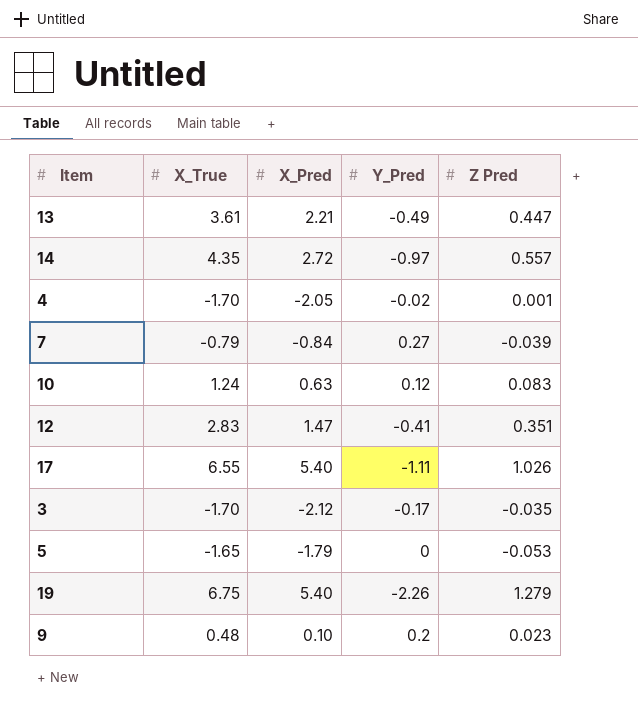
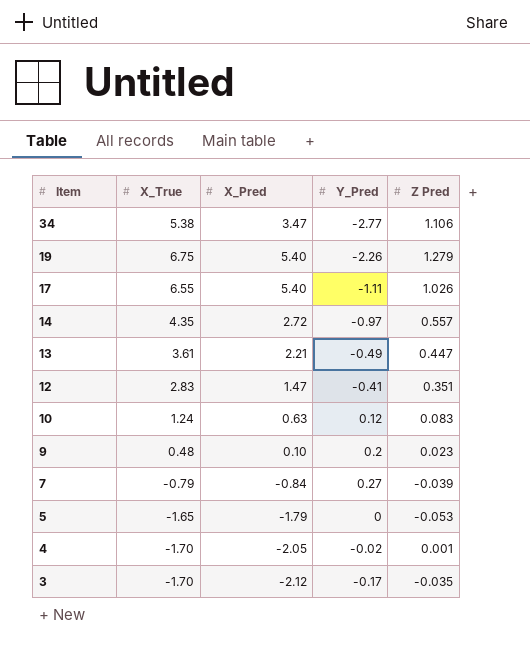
row order: none -> Item descending
row 34: none -> 5.38 | 3.47 | -2.77 | 1.106

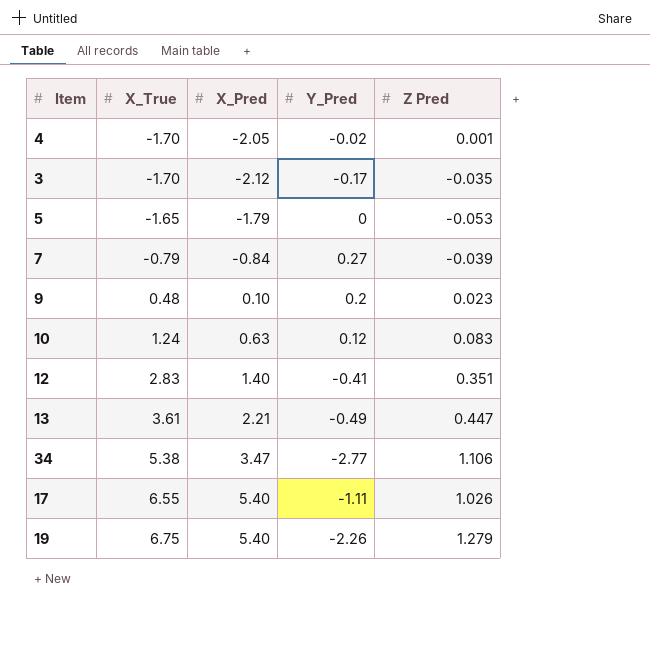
row order: Item descending -> X_True ascending
row 14: 4.35 | 2.72 | -0.97 | 0.557 -> none
12 | X_Pred: 1.47 -> 1.40

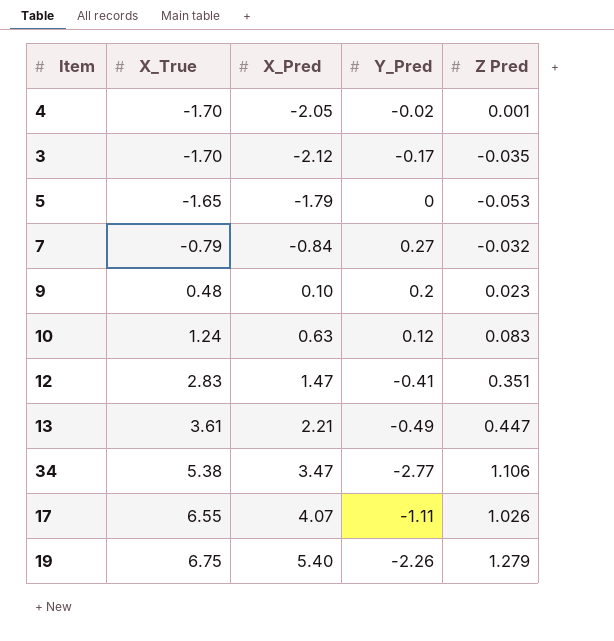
7 | Z Pred: -0.039 -> -0.032
12 | X_Pred: 1.40 -> 1.47
17 | X_Pred: 5.40 -> 4.07

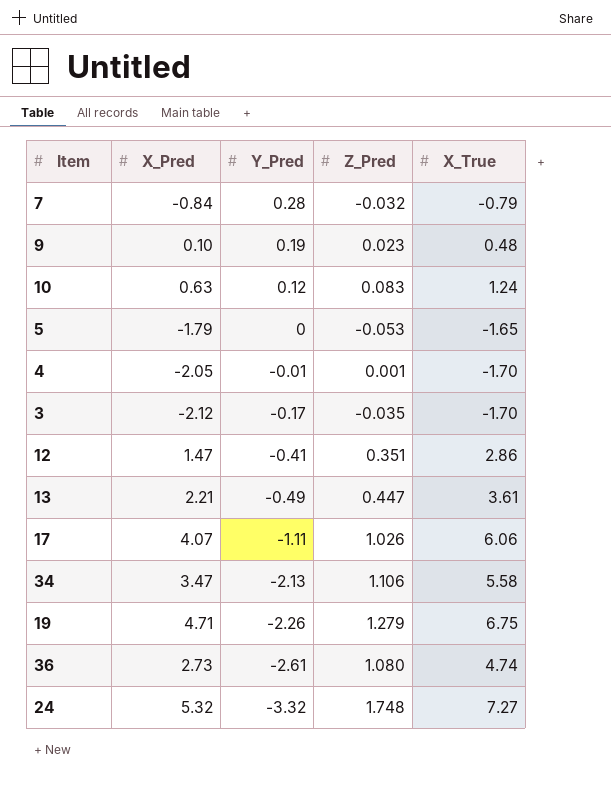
row order: X_True ascending -> Y_Pred descending
column name: Z Pred -> Z_Pred
column X_True | position: 2 -> 5
7 | Y_Pred: 0.27 -> 0.28
9 | Y_Pred: 0.2 -> 0.19
4 | Y_Pred: -0.02 -> -0.01
12 | X_True: 2.83 -> 2.86
17 | X_True: 6.55 -> 6.06
34 | Y_Pred: -2.77 -> -2.13
34 | X_True: 5.38 -> 5.58
19 | X_Pred: 5.40 -> 4.71
row 36: none -> 2.73 | -2.61 | 1.080 | 4.74
row 24: none -> 5.32 | -3.32 | 1.748 | 7.27

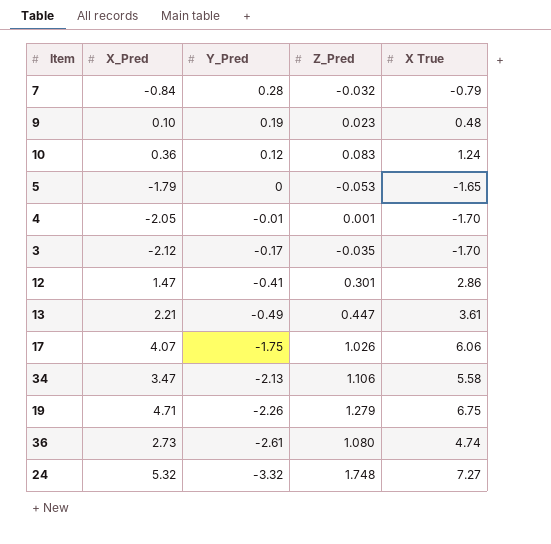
column name: X_True -> X True
10 | X_Pred: 0.63 -> 0.36
12 | Z_Pred: 0.351 -> 0.301
17 | Y_Pred: -1.11 -> -1.75

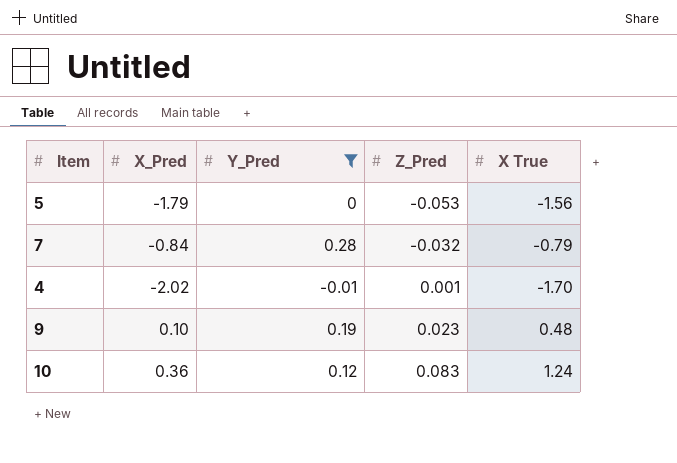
filter: none -> Y_Pred >= -0.01
row order: Y_Pred descending -> Z_Pred ascending
5 | X True: -1.65 -> -1.56
4 | X_Pred: -2.05 -> -2.02

